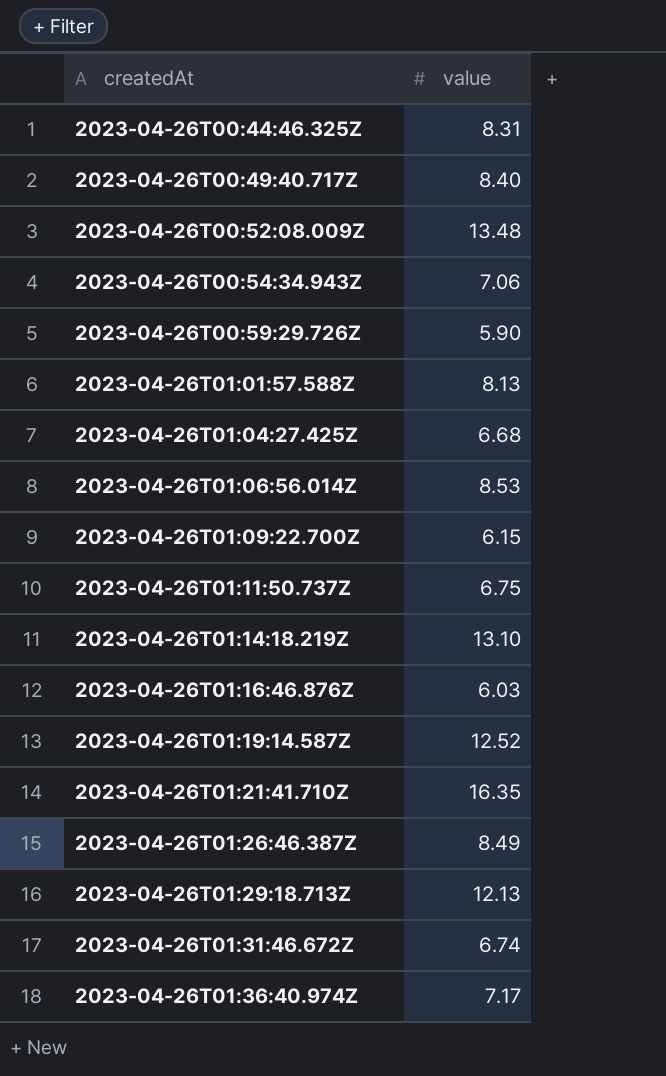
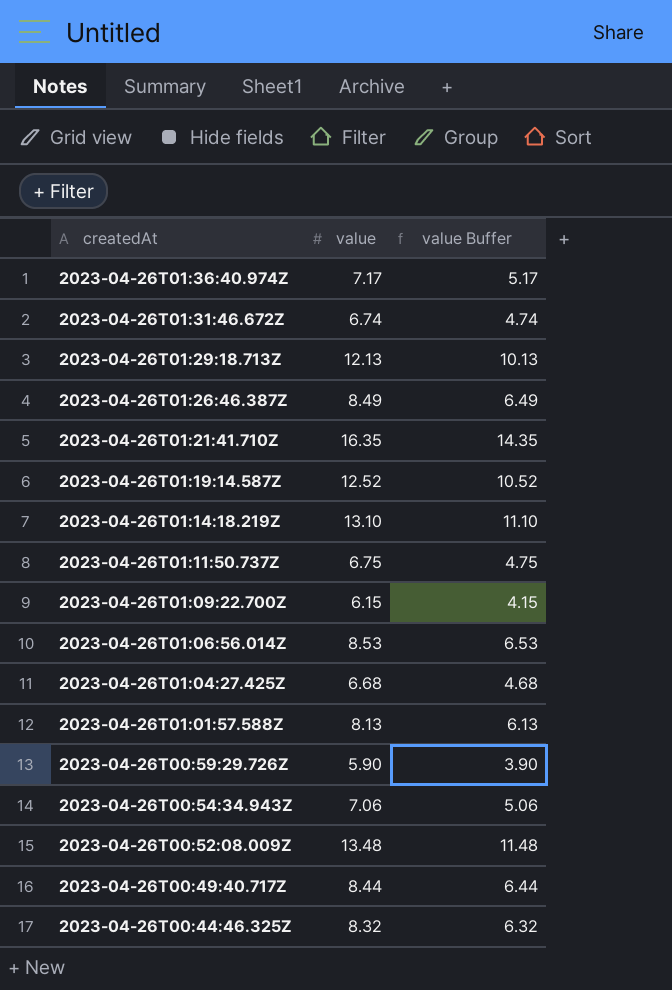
row order: createdAt ascending -> createdAt descending
column value Buffer | formula: none -> [value] - 2
row 2023-04-26T01:16:46.876Z: 6.03 -> none
2023-04-26T00:49:40.717Z | value: 8.40 -> 8.44
2023-04-26T00:44:46.325Z | value: 8.31 -> 8.32

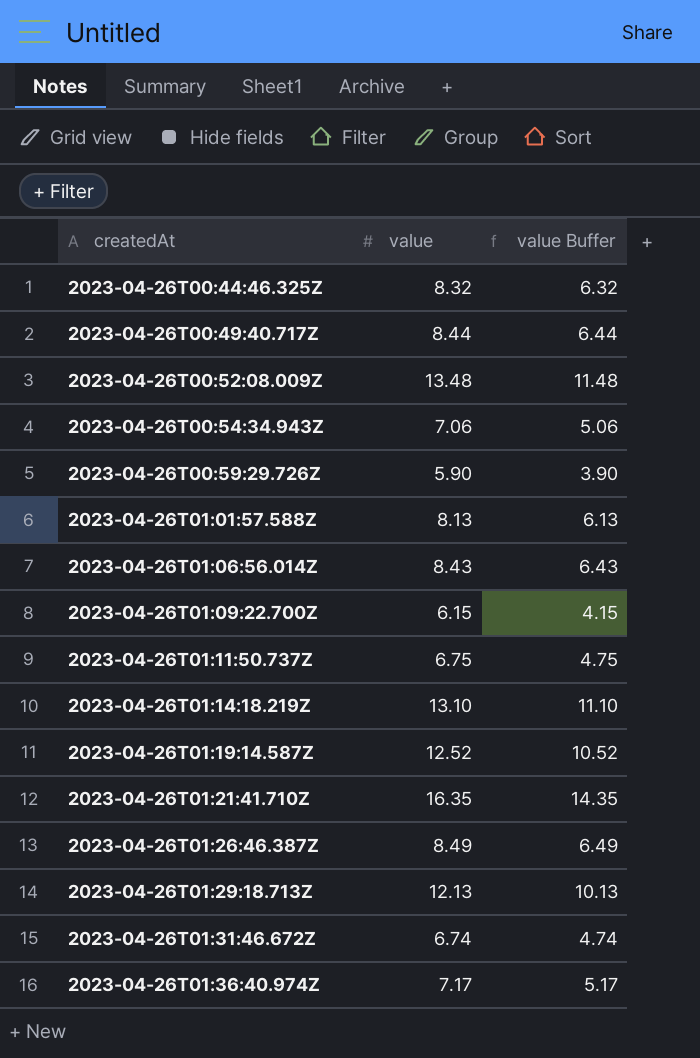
row order: createdAt descending -> createdAt ascending
row 2023-04-26T01:04:27.425Z: 6.68 | 4.68 -> none
2023-04-26T01:06:56.014Z | value: 8.53 -> 8.43
2023-04-26T01:06:56.014Z | value Buffer: 6.53 -> 6.43

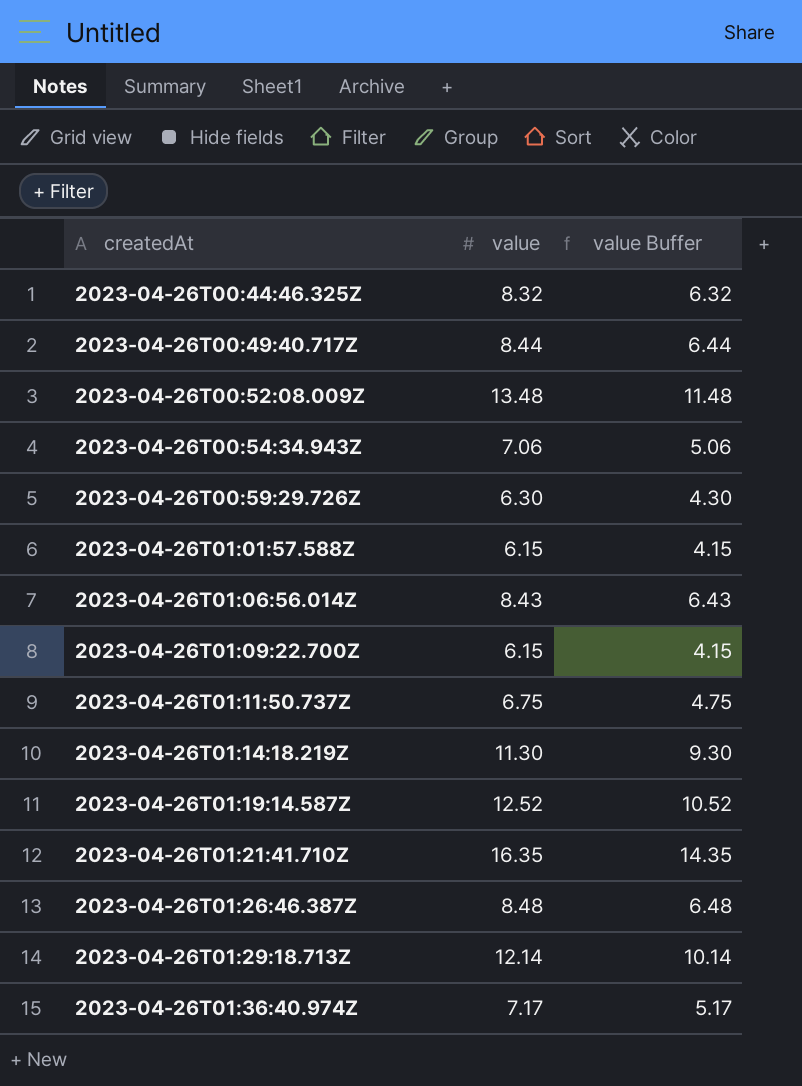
row 2023-04-26T01:31:46.672Z: 6.74 | 4.74 -> none
2023-04-26T00:59:29.726Z | value: 5.90 -> 6.30
2023-04-26T00:59:29.726Z | value Buffer: 3.90 -> 4.30
2023-04-26T01:01:57.588Z | value: 8.13 -> 6.15
2023-04-26T01:01:57.588Z | value Buffer: 6.13 -> 4.15
2023-04-26T01:14:18.219Z | value: 13.10 -> 11.30
2023-04-26T01:14:18.219Z | value Buffer: 11.10 -> 9.30
2023-04-26T01:26:46.387Z | value: 8.49 -> 8.48
2023-04-26T01:26:46.387Z | value Buffer: 6.49 -> 6.48
2023-04-26T01:29:18.713Z | value: 12.13 -> 12.14
2023-04-26T01:29:18.713Z | value Buffer: 10.13 -> 10.14

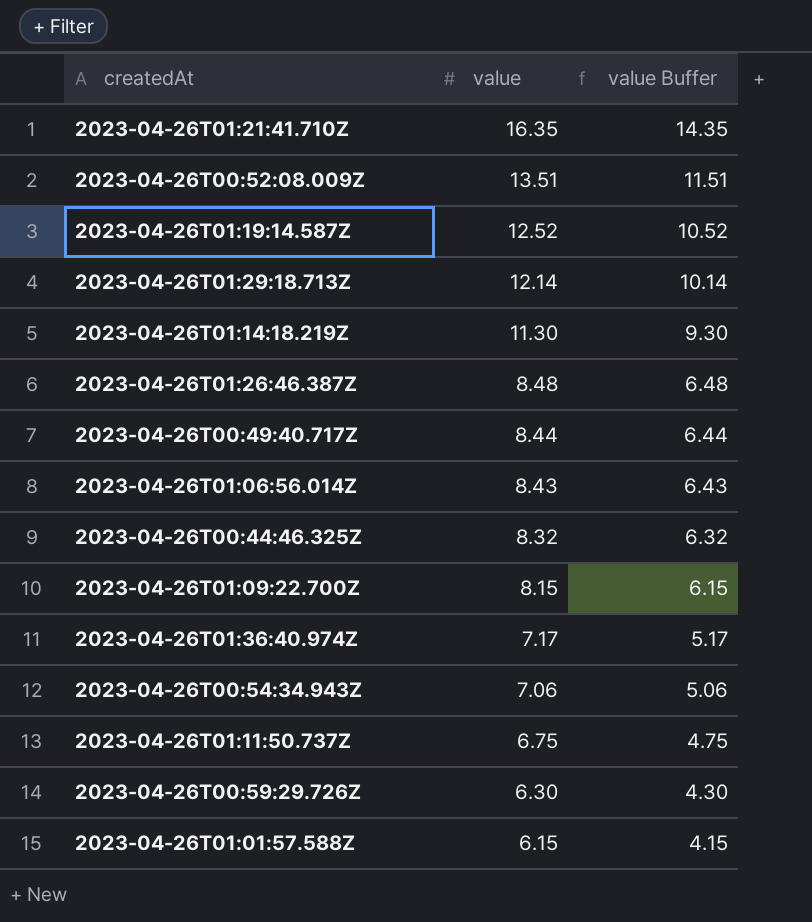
row order: createdAt ascending -> value descending
2023-04-26T00:52:08.009Z | value: 13.48 -> 13.51
2023-04-26T00:52:08.009Z | value Buffer: 11.48 -> 11.51
2023-04-26T01:09:22.700Z | value: 6.15 -> 8.15
2023-04-26T01:09:22.700Z | value Buffer: 4.15 -> 6.15

